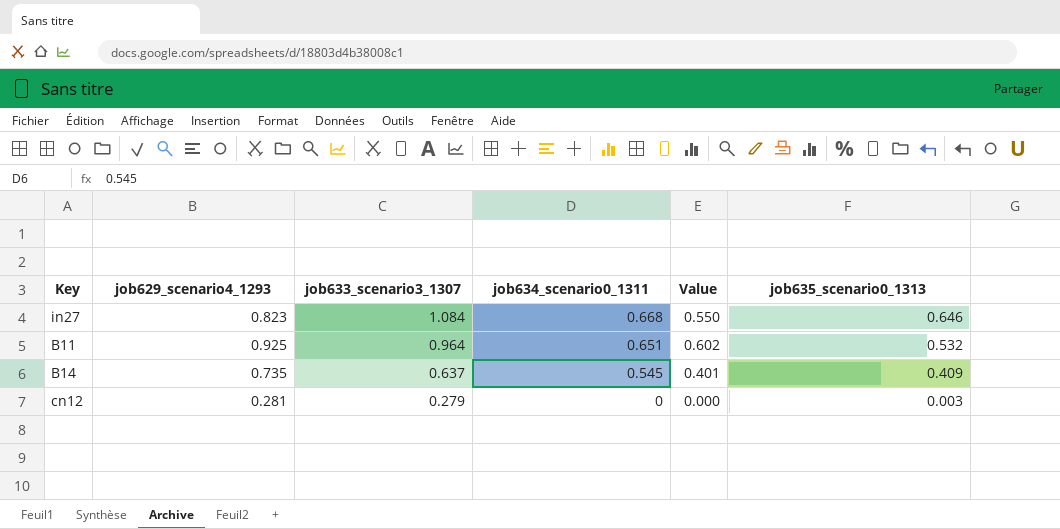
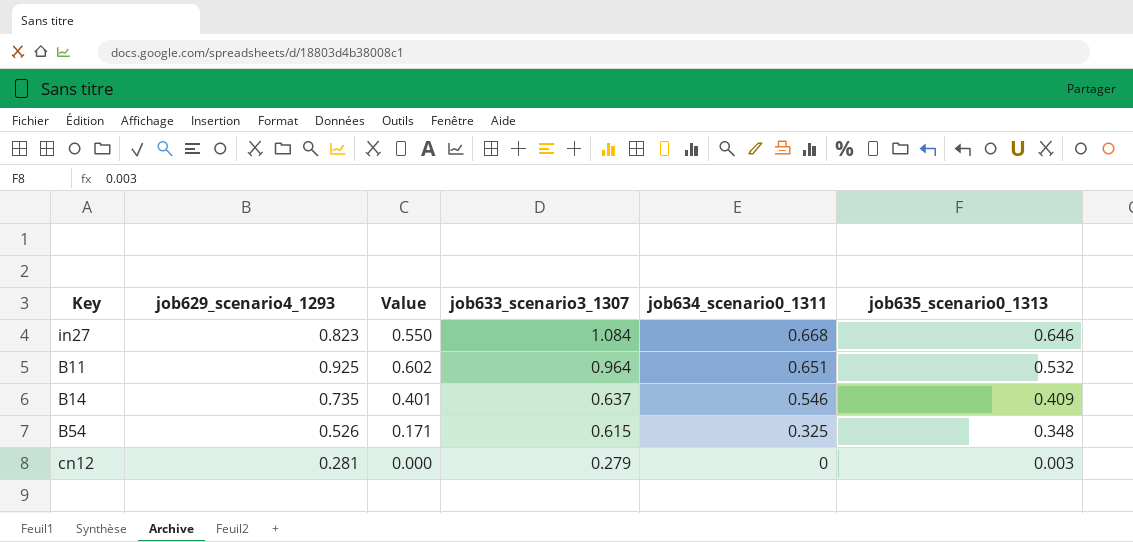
column Value | position: 5 -> 3
B14 | job634_scenario0_1311: 0.545 -> 0.546
row B54: none -> 0.526 | 0.171 | 0.615 | 0.325 | 0.348

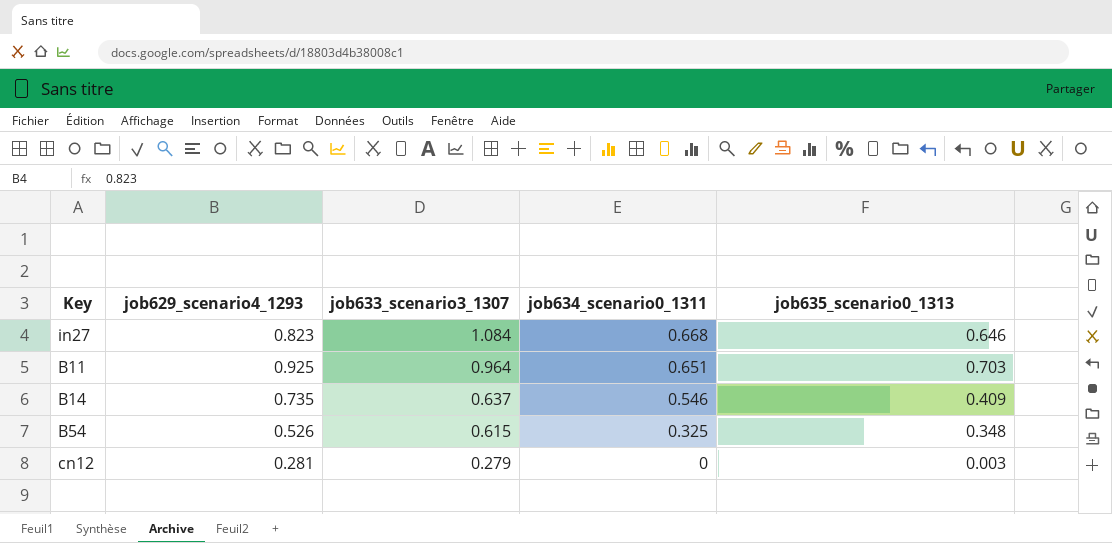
column Value | formula: [job629_scenario4_1293] * [job634_scenario0_1311] -> none
B11 | job635_scenario0_1313: 0.532 -> 0.703

